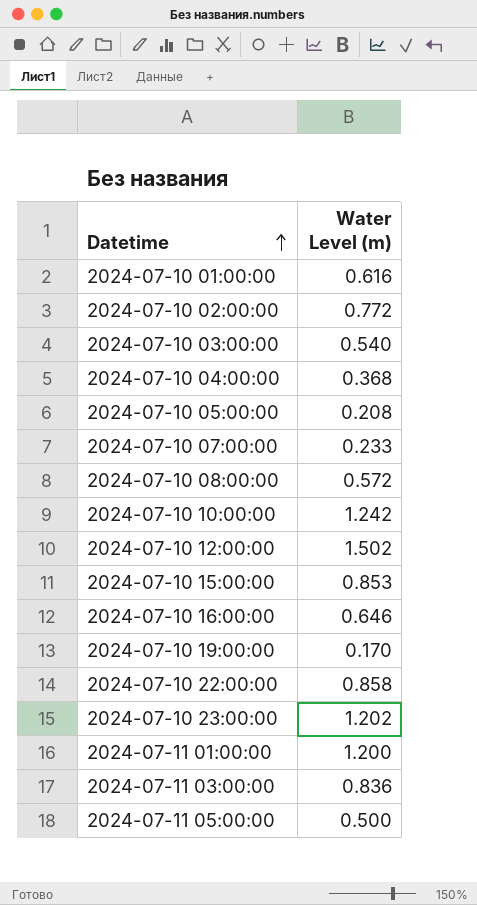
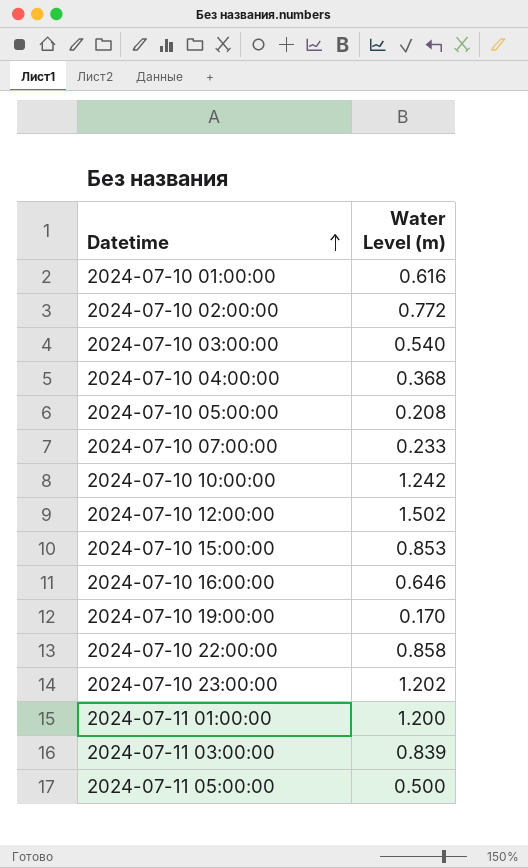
row 2024-07-10 08:00:00: 0.572 -> none
2024-07-11 03:00:00 | Water Level (m): 0.836 -> 0.839

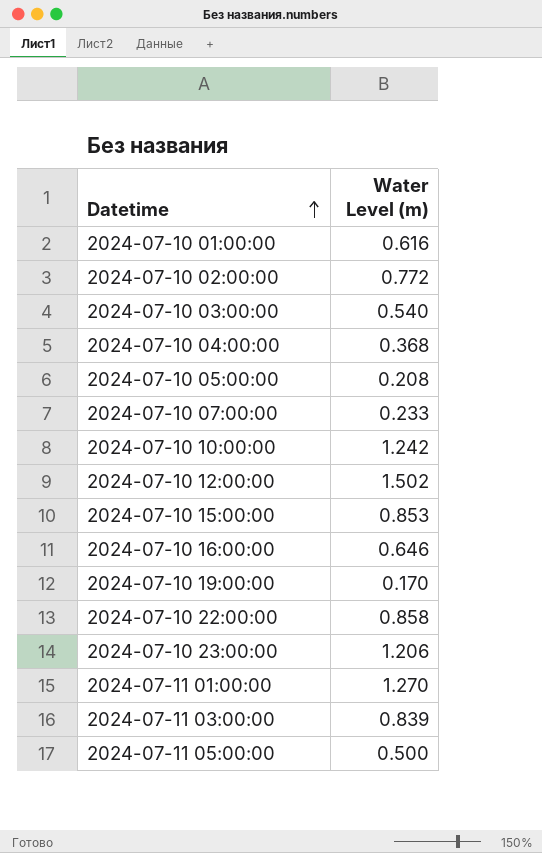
2024-07-10 23:00:00 | Water Level (m): 1.202 -> 1.206
2024-07-11 01:00:00 | Water Level (m): 1.200 -> 1.270

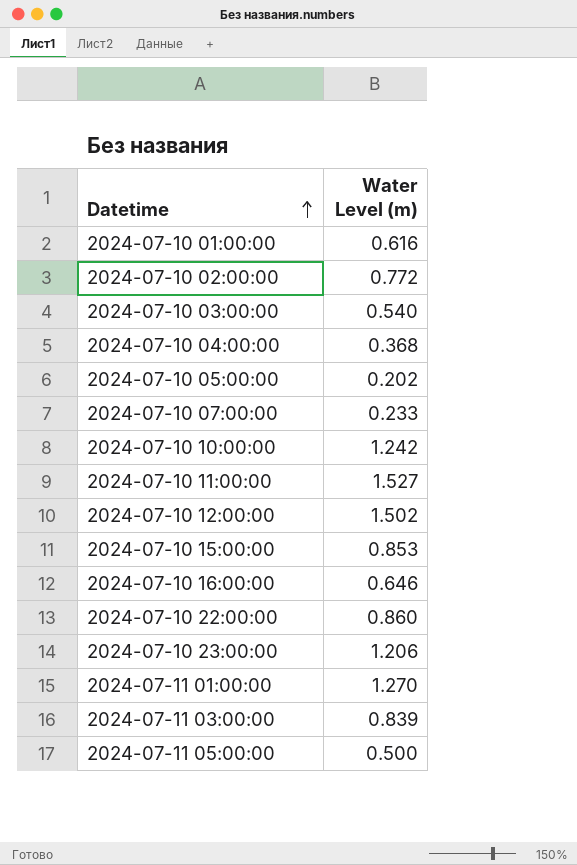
row 2024-07-10 19:00:00: 0.170 -> none
2024-07-10 05:00:00 | Water Level (m): 0.208 -> 0.202
row 2024-07-10 11:00:00: none -> 1.527
2024-07-10 22:00:00 | Water Level (m): 0.858 -> 0.860

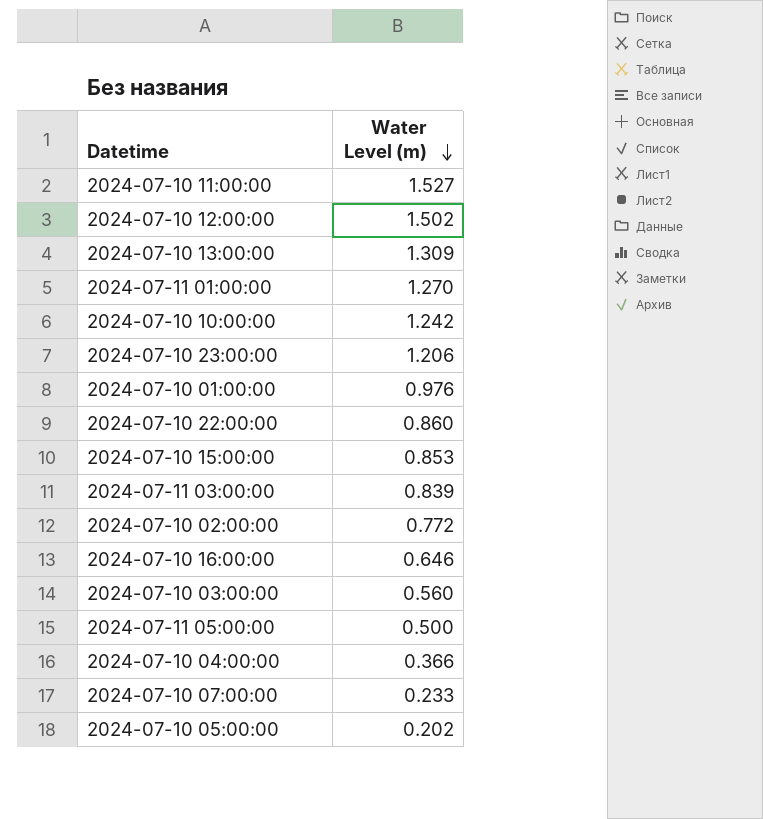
row order: Datetime ascending -> Water Level (m) descending
row 2024-07-10 13:00:00: none -> 1.309
2024-07-10 01:00:00 | Water Level (m): 0.616 -> 0.976
2024-07-10 03:00:00 | Water Level (m): 0.540 -> 0.560
2024-07-10 04:00:00 | Water Level (m): 0.368 -> 0.366

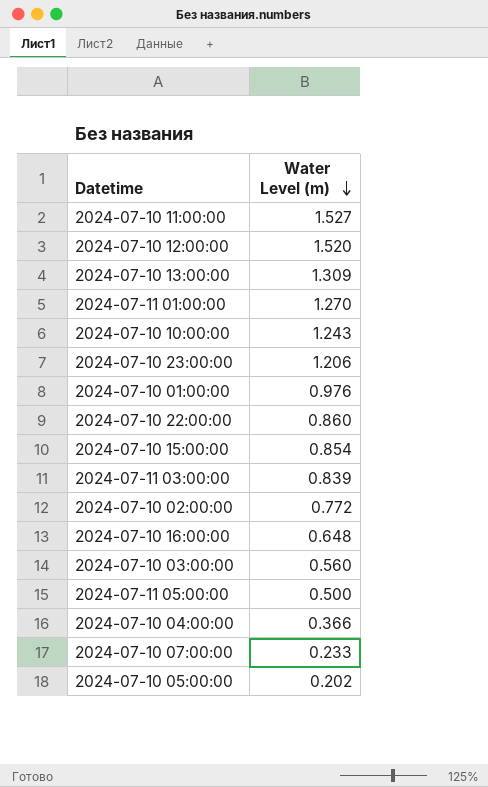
2024-07-10 12:00:00 | Water Level (m): 1.502 -> 1.520
2024-07-10 10:00:00 | Water Level (m): 1.242 -> 1.243
2024-07-10 15:00:00 | Water Level (m): 0.853 -> 0.854
2024-07-10 16:00:00 | Water Level (m): 0.646 -> 0.648

